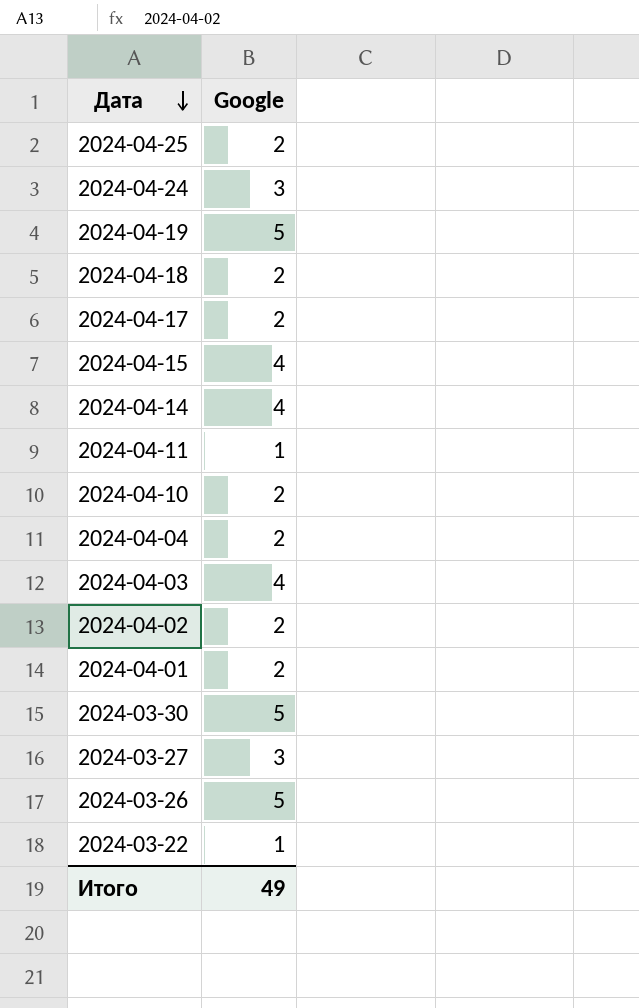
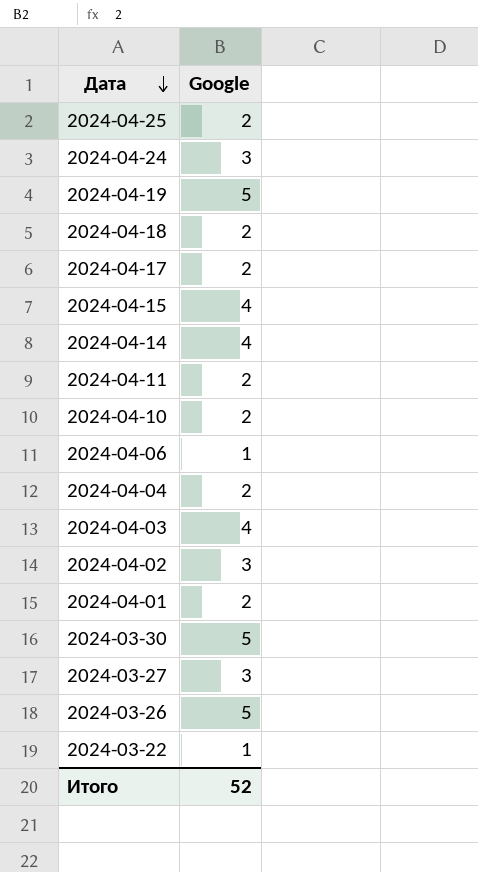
2024-04-11 | Google: 1 -> 2
row 2024-04-06: none -> 1
2024-04-02 | Google: 2 -> 3
Итого | Google: 49 -> 52

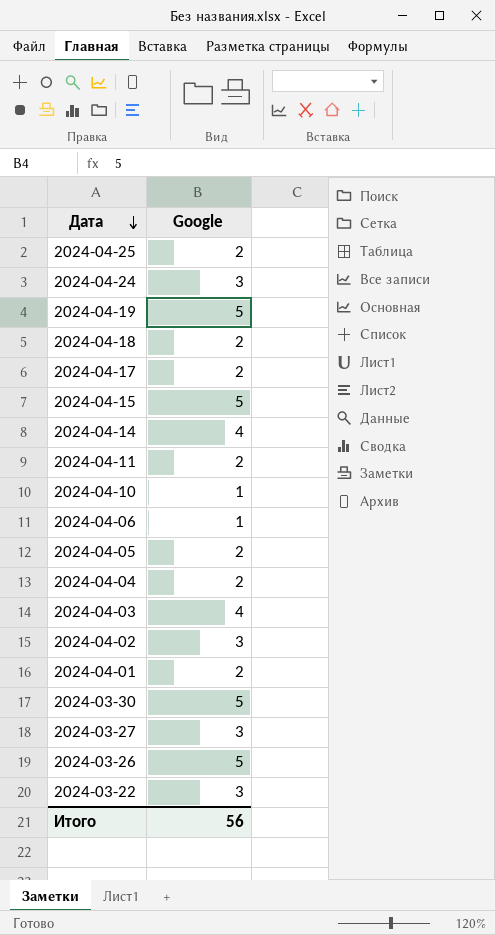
2024-04-15 | Google: 4 -> 5
2024-04-10 | Google: 2 -> 1
row 2024-04-05: none -> 2
2024-03-22 | Google: 1 -> 3
Итого | Google: 52 -> 56

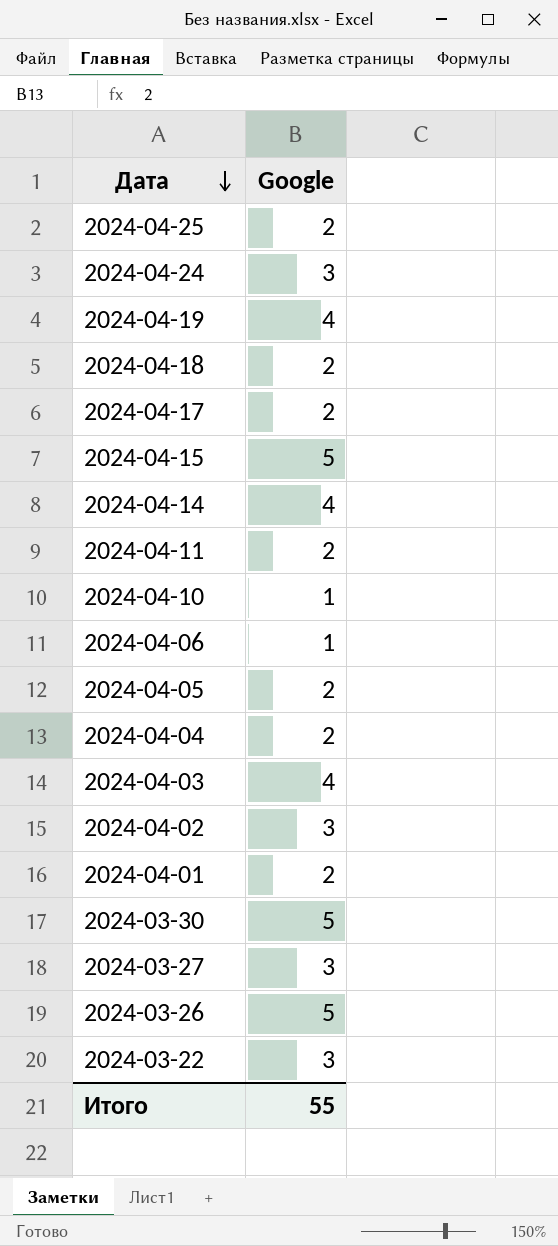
2024-04-19 | Google: 5 -> 4
Итого | Google: 56 -> 55

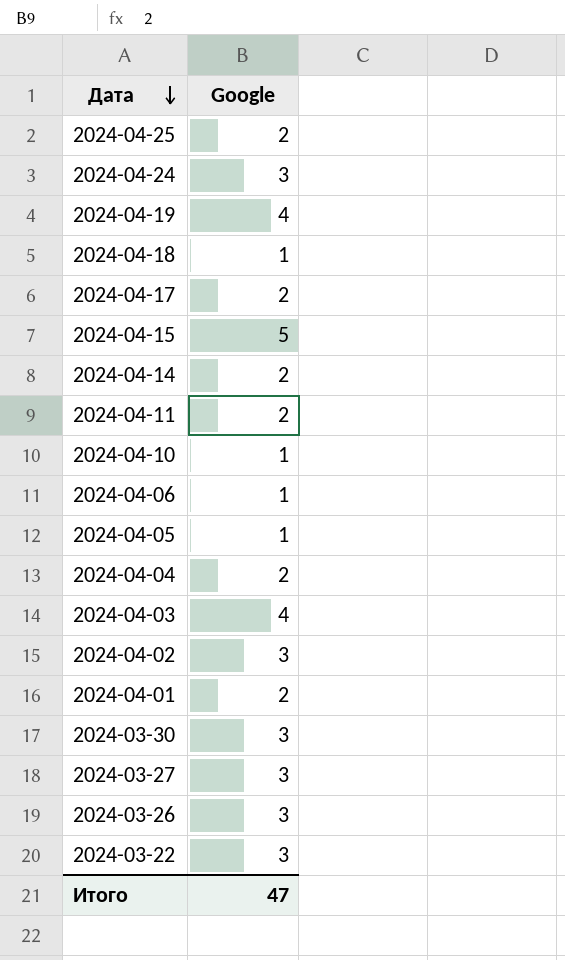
2024-04-18 | Google: 2 -> 1
2024-04-14 | Google: 4 -> 2
2024-04-05 | Google: 2 -> 1
2024-03-30 | Google: 5 -> 3
2024-03-26 | Google: 5 -> 3
Итого | Google: 55 -> 47

